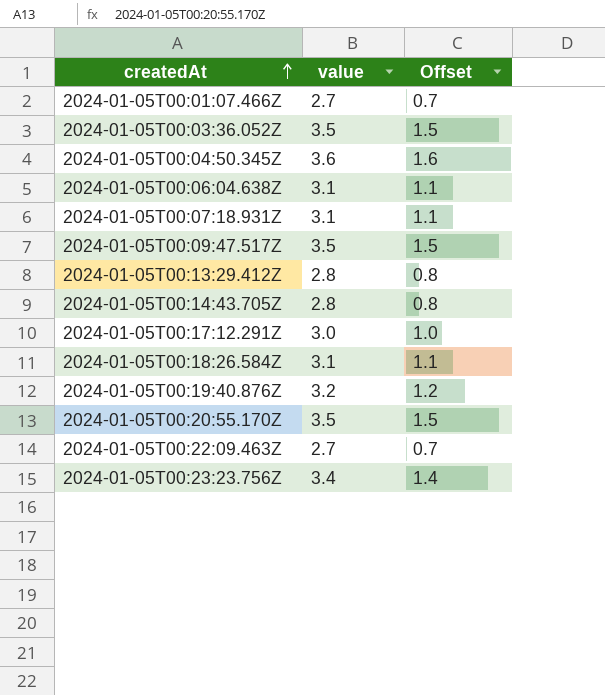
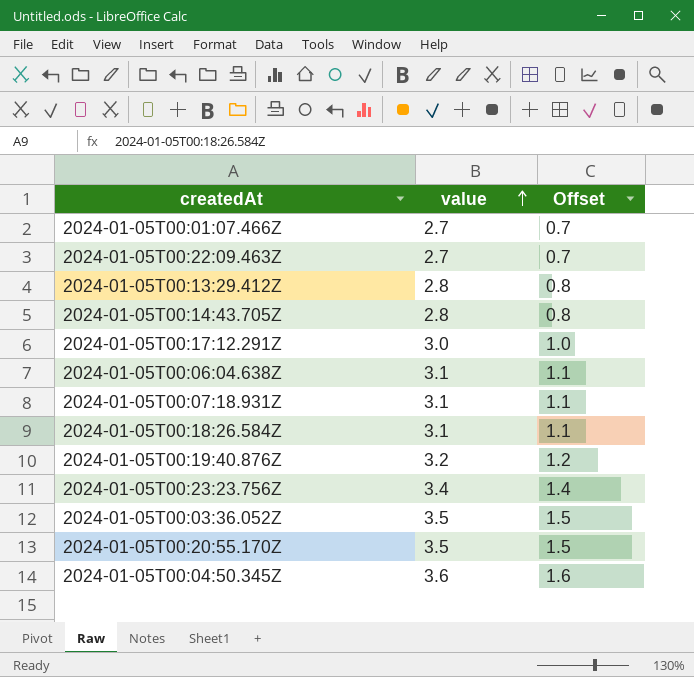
row order: createdAt ascending -> value ascending
row 2024-01-05T00:09:47.517Z: 3.5 | 1.5 -> none

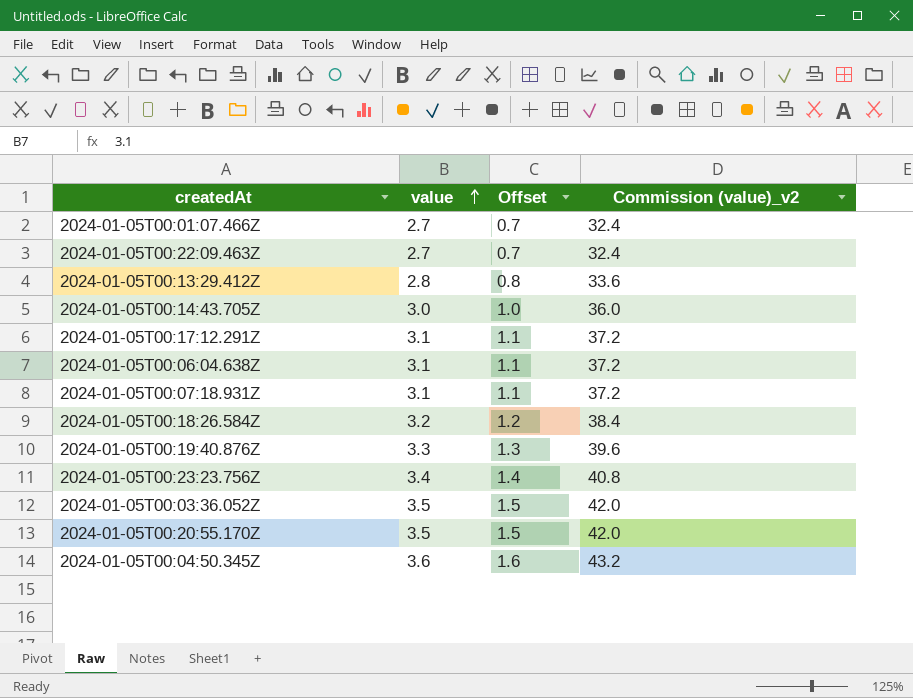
column Commission (value)_v2 | formula: none -> [value] * 12
2024-01-05T00:14:43.705Z | value: 2.8 -> 3.0
2024-01-05T00:14:43.705Z | Offset: 0.8 -> 1.0
2024-01-05T00:17:12.291Z | value: 3.0 -> 3.1
2024-01-05T00:17:12.291Z | Offset: 1.0 -> 1.1
2024-01-05T00:18:26.584Z | value: 3.1 -> 3.2
2024-01-05T00:18:26.584Z | Offset: 1.1 -> 1.2
2024-01-05T00:19:40.876Z | value: 3.2 -> 3.3
2024-01-05T00:19:40.876Z | Offset: 1.2 -> 1.3

